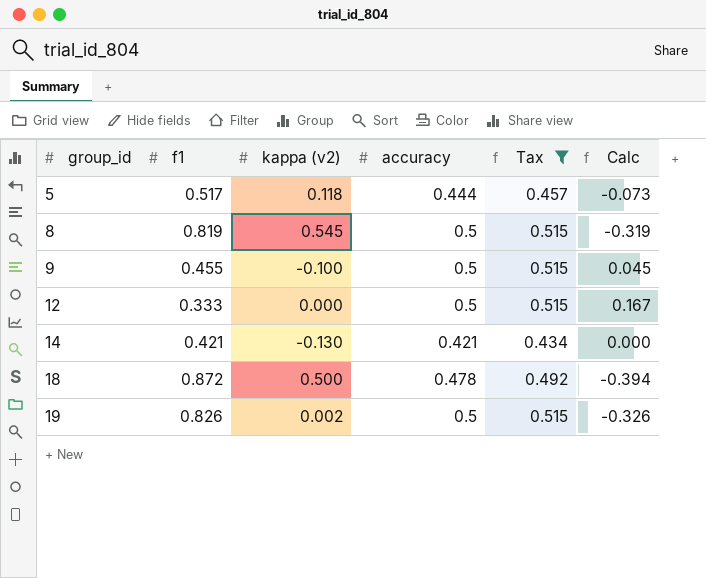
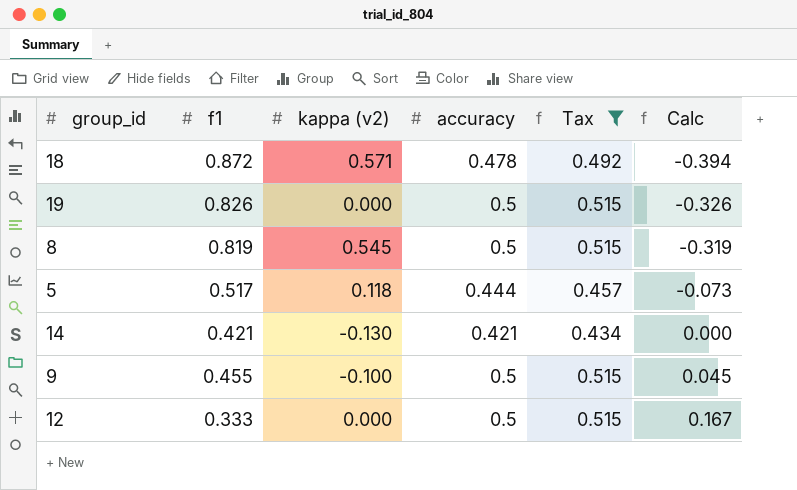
row order: group_id ascending -> Calc ascending
18 | kappa (v2): 0.500 -> 0.571
19 | kappa (v2): 0.002 -> 0.000

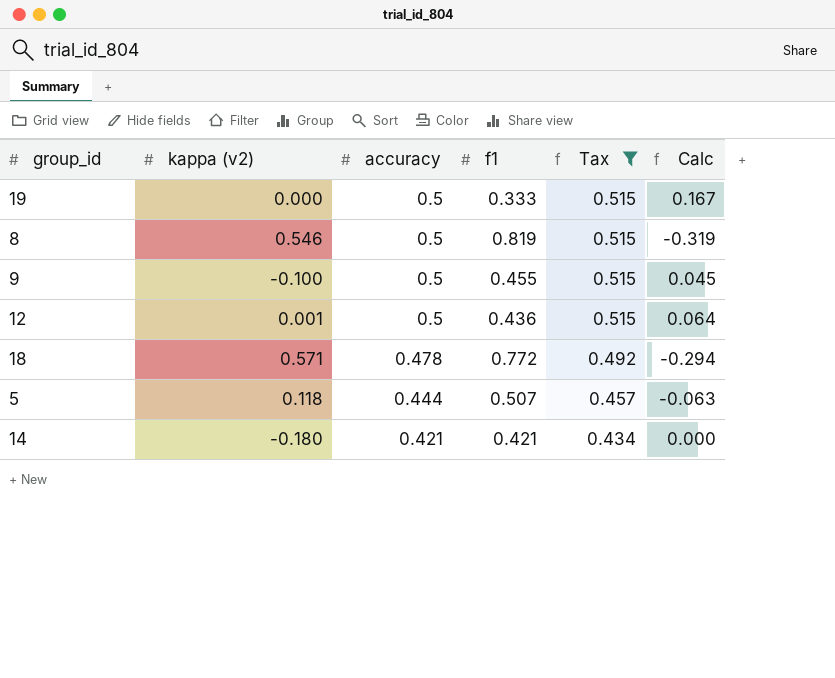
row order: Calc ascending -> accuracy descending
column f1 | position: 2 -> 4
19 | f1: 0.826 -> 0.333
19 | Calc: -0.326 -> 0.167
8 | kappa (v2): 0.545 -> 0.546
12 | kappa (v2): 0.000 -> 0.001
12 | f1: 0.333 -> 0.436
12 | Calc: 0.167 -> 0.064
18 | f1: 0.872 -> 0.772
18 | Calc: -0.394 -> -0.294
5 | f1: 0.517 -> 0.507
5 | Calc: -0.073 -> -0.063
14 | kappa (v2): -0.130 -> -0.180

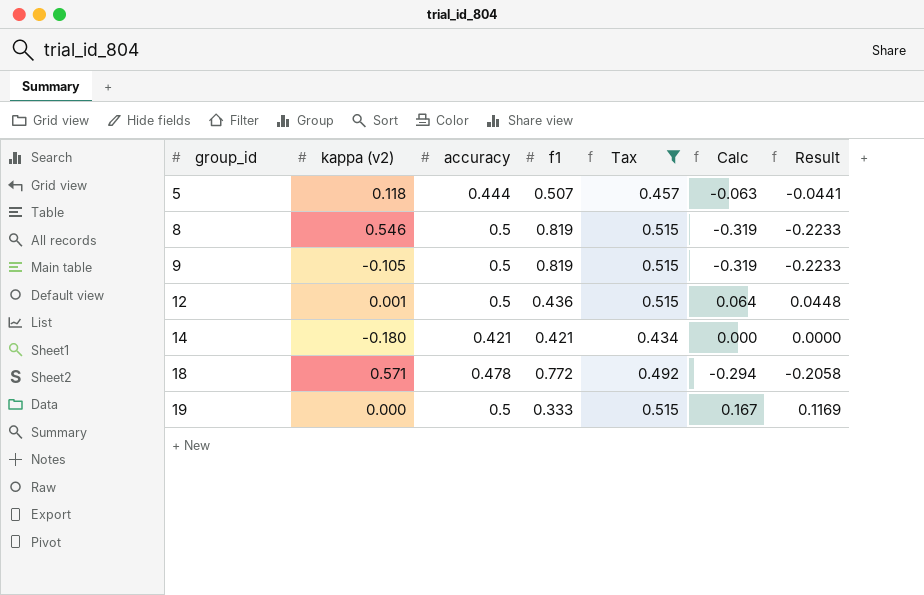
row order: accuracy descending -> group_id ascending
column Result | formula: none -> [Calc] * 0.7
9 | kappa (v2): -0.100 -> -0.105
9 | f1: 0.455 -> 0.819
9 | Calc: 0.045 -> -0.319

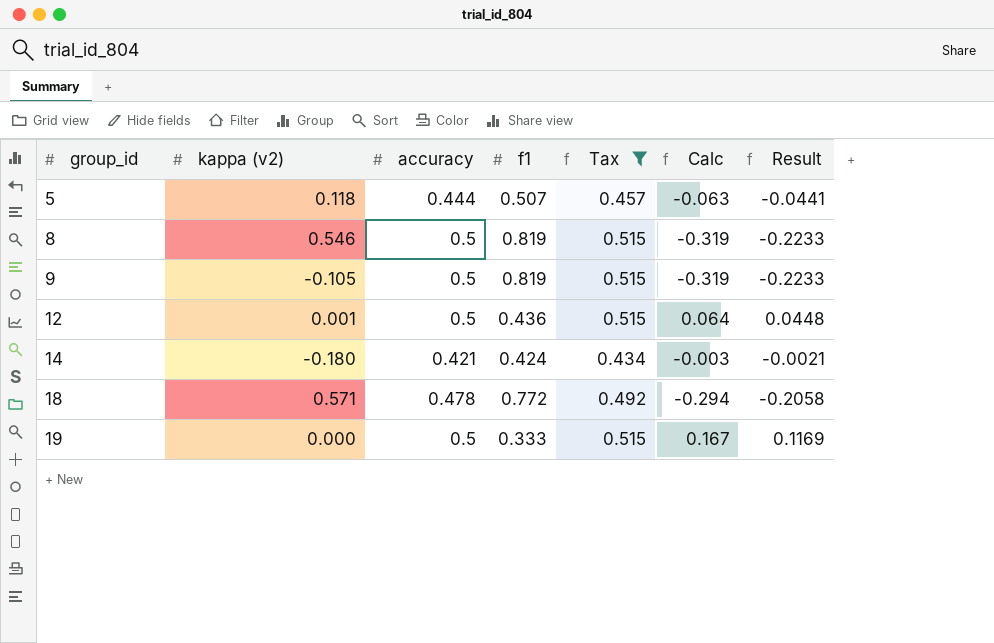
14 | f1: 0.421 -> 0.424
14 | Calc: 0.000 -> -0.003
14 | Result: 0.0000 -> -0.0021

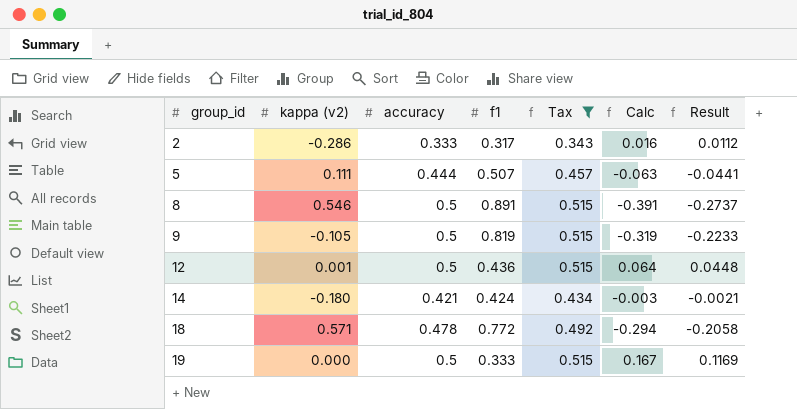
row 2: none -> -0.286 | 0.333 | 0.317 | 0.343 | 0.016 | 0.0112
5 | kappa (v2): 0.118 -> 0.111
8 | f1: 0.819 -> 0.891
8 | Calc: -0.319 -> -0.391
8 | Result: -0.2233 -> -0.2737

